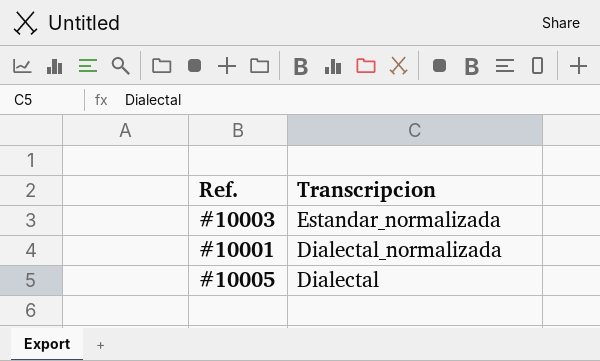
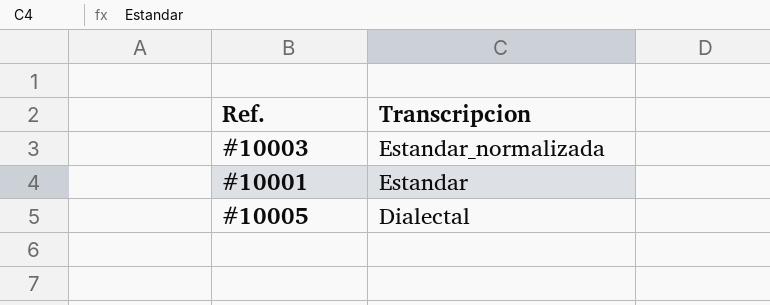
#10001 | Transcripcion: Dialectal_normalizada -> Estandar

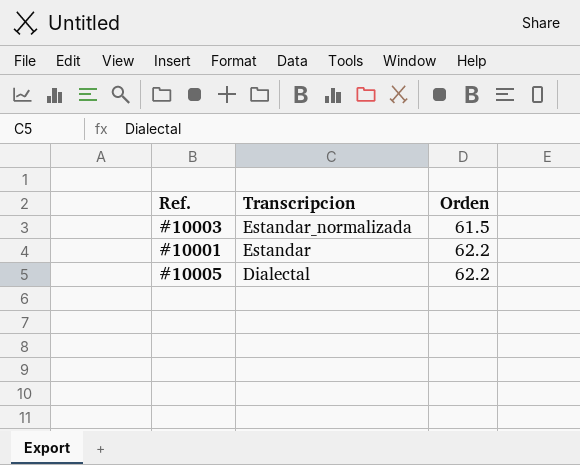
column Orden | position: none -> 3

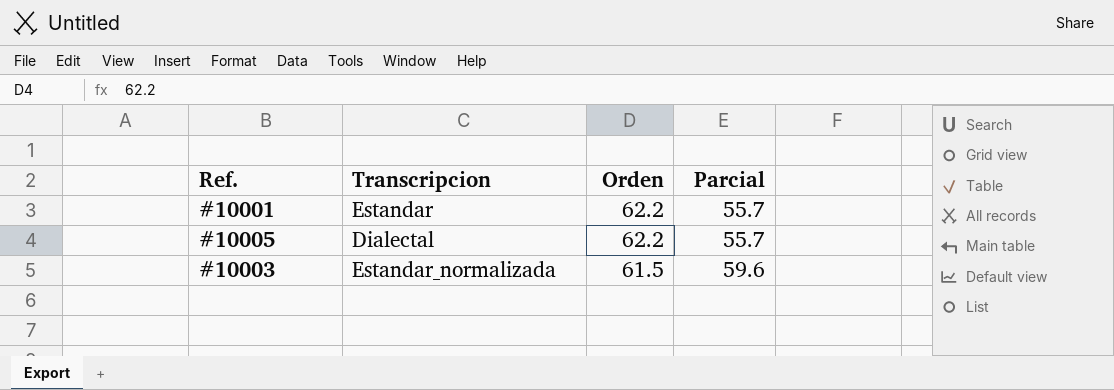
row order: Transcripcion descending -> Orden descending
column Parcial | position: none -> 4

